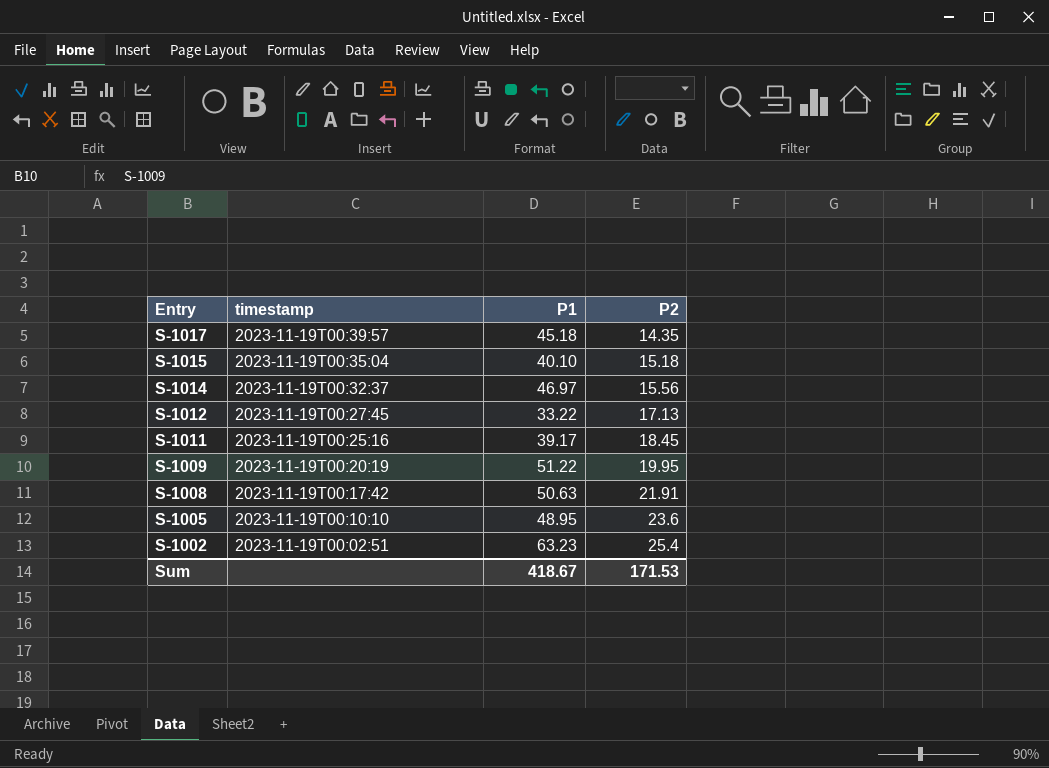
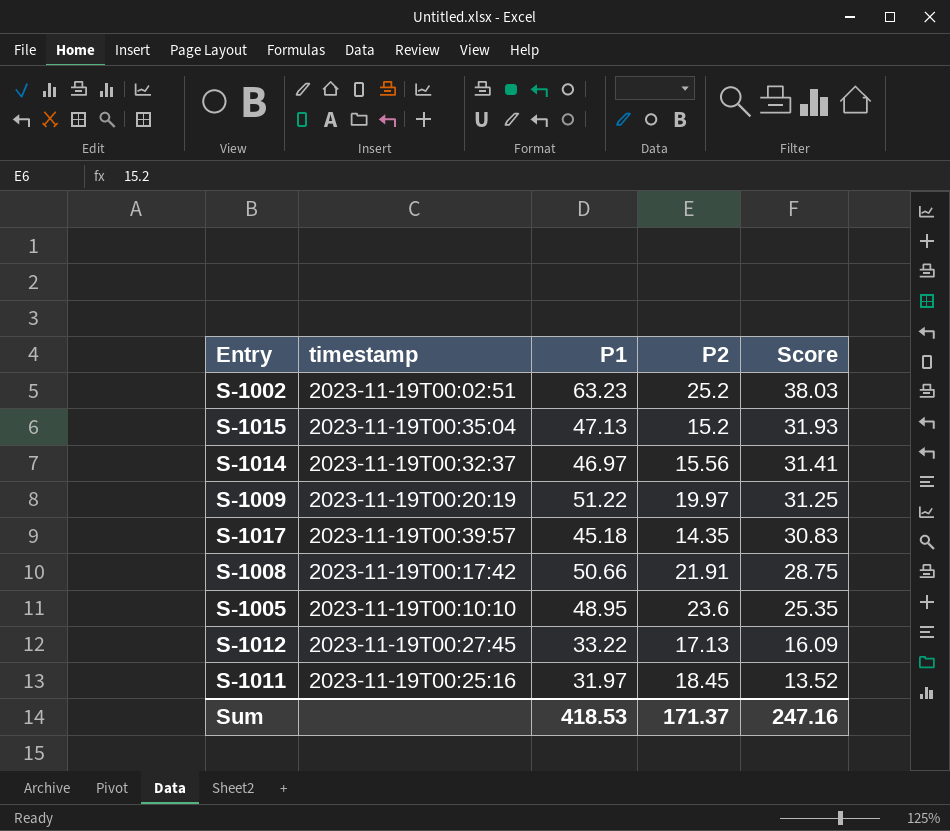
row order: Entry descending -> Score descending
column Score | formula: none -> [P1] - [P2]
S-1002 | P2: 25.4 -> 25.2
S-1015 | P1: 40.10 -> 47.13
S-1015 | P2: 15.18 -> 15.2
S-1009 | P2: 19.95 -> 19.97
S-1008 | P1: 50.63 -> 50.66
S-1011 | P1: 39.17 -> 31.97
Sum | P1: 418.67 -> 418.53
Sum | P2: 171.53 -> 171.37

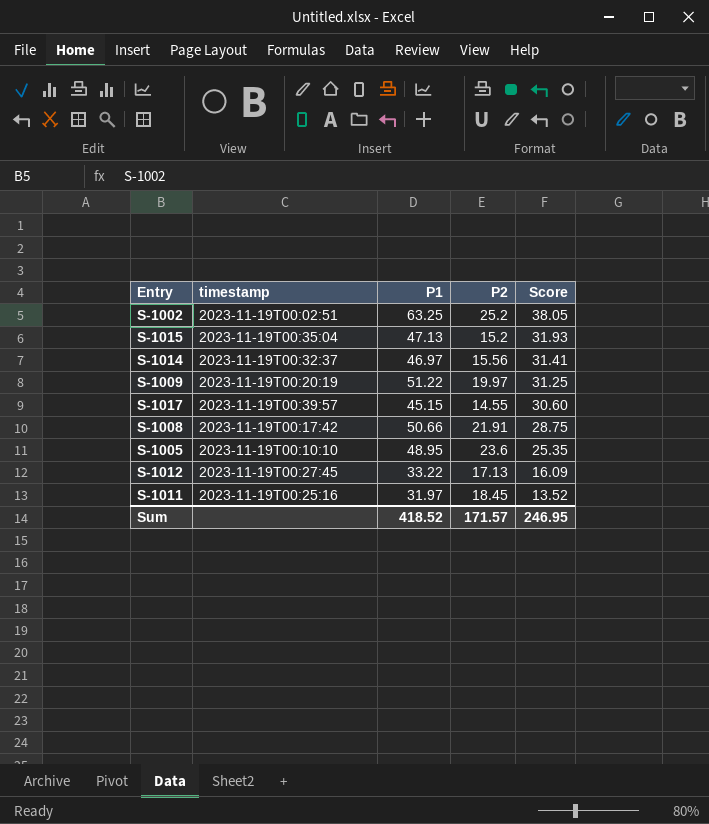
S-1002 | P1: 63.23 -> 63.25
S-1002 | Score: 38.03 -> 38.05
S-1017 | P1: 45.18 -> 45.15
S-1017 | P2: 14.35 -> 14.55
S-1017 | Score: 30.83 -> 30.60
Sum | P1: 418.53 -> 418.52
Sum | P2: 171.37 -> 171.57
Sum | Score: 247.16 -> 246.95

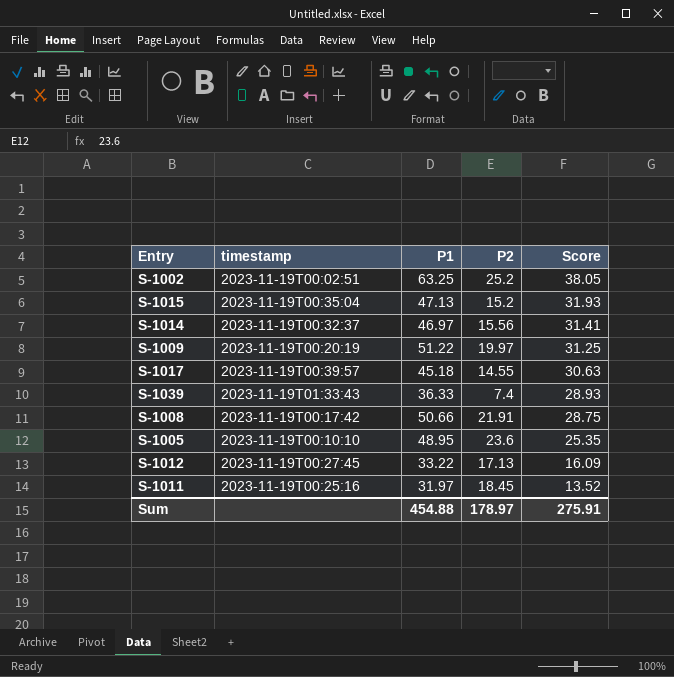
S-1017 | P1: 45.15 -> 45.18
S-1017 | Score: 30.60 -> 30.63
row S-1039: none -> 2023-11-19T01:33:43 | 36.33 | 7.4 | 28.93
Sum | P1: 418.52 -> 454.88
Sum | P2: 171.57 -> 178.97
Sum | Score: 246.95 -> 275.91

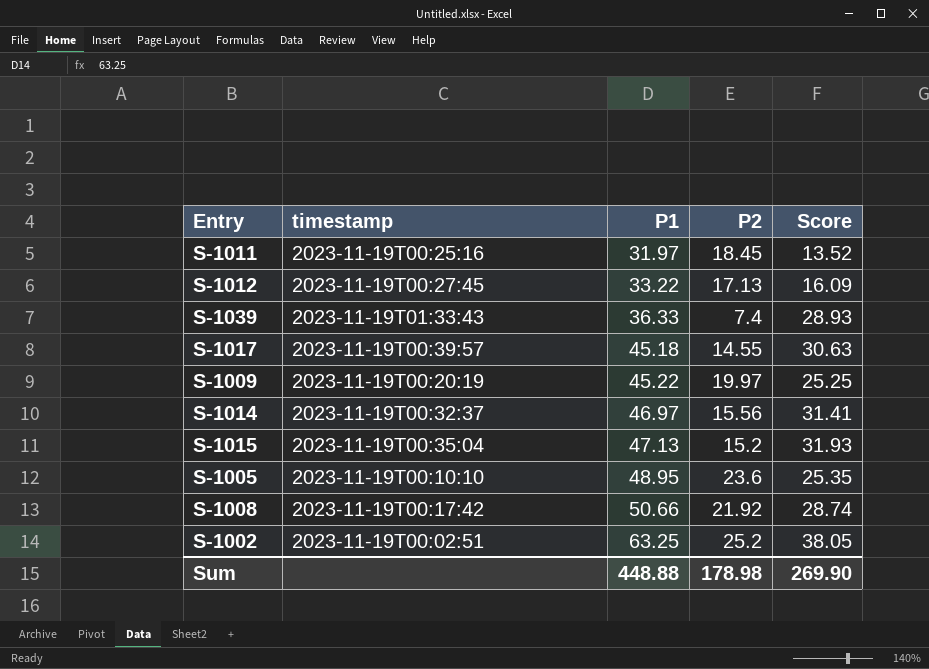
row order: Score descending -> P1 ascending
S-1009 | P1: 51.22 -> 45.22
S-1009 | Score: 31.25 -> 25.25
S-1008 | P2: 21.91 -> 21.92
S-1008 | Score: 28.75 -> 28.74
Sum | P1: 454.88 -> 448.88
Sum | P2: 178.97 -> 178.98
Sum | Score: 275.91 -> 269.90

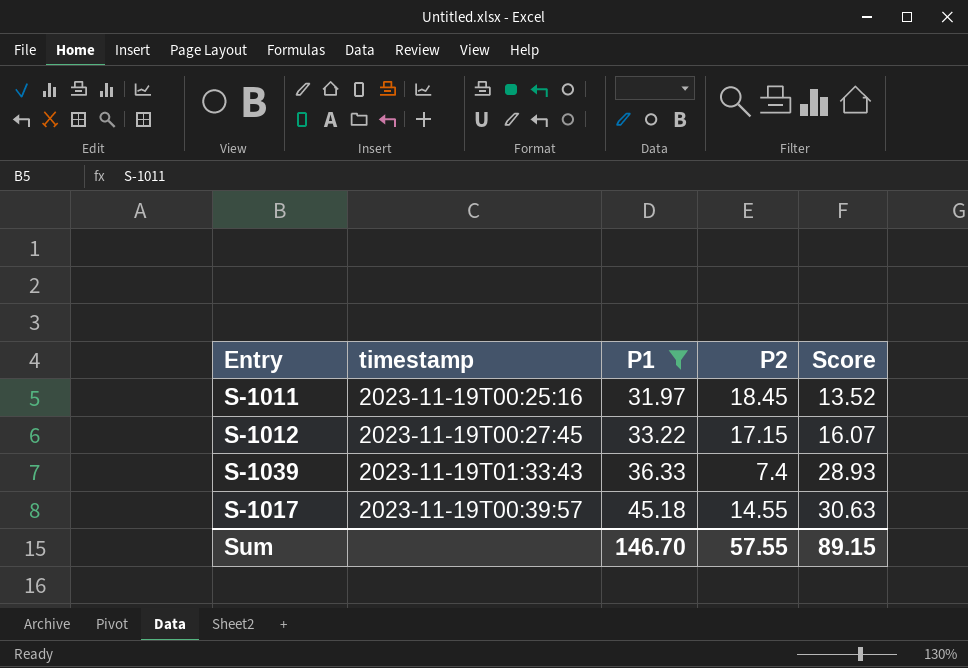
filter: none -> P1 <= 45.18
S-1012 | P2: 17.13 -> 17.15
S-1012 | Score: 16.09 -> 16.07
Sum | P1: 448.88 -> 146.70
Sum | P2: 178.98 -> 57.55
Sum | Score: 269.90 -> 89.15

